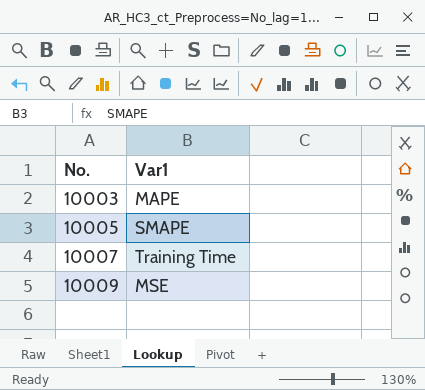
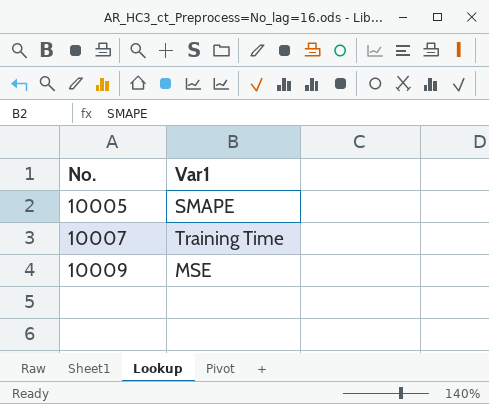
row 10003: MAPE -> none

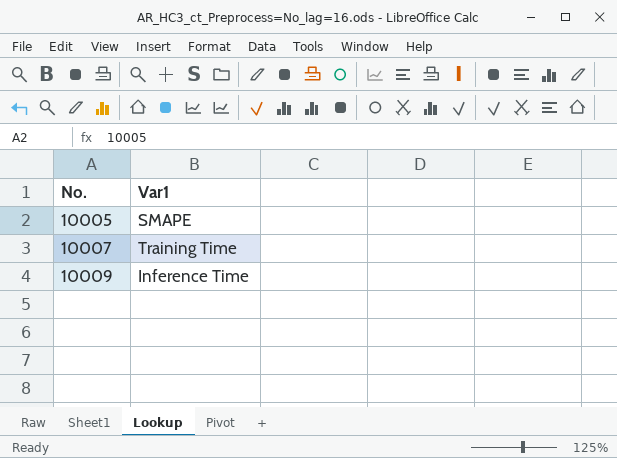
10009 | Var1: MSE -> Inference Time

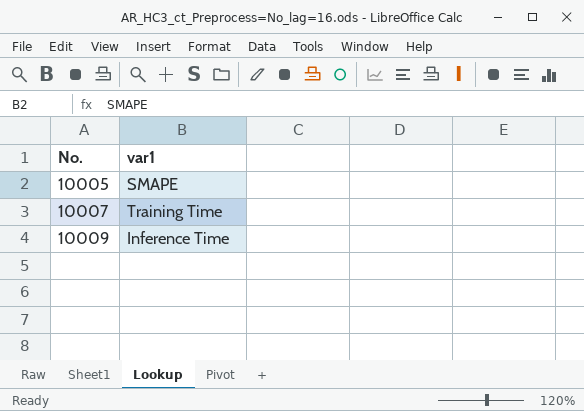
column name: Var1 -> var1

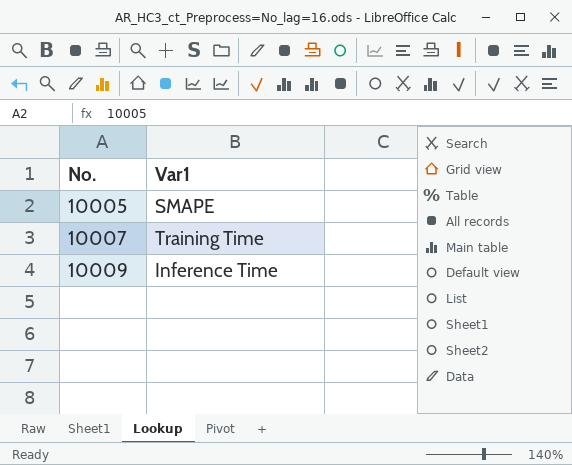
column name: var1 -> Var1

